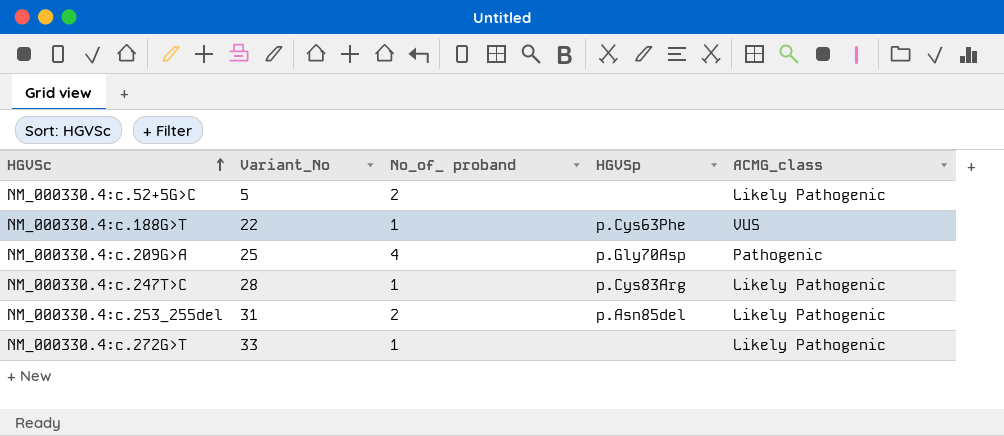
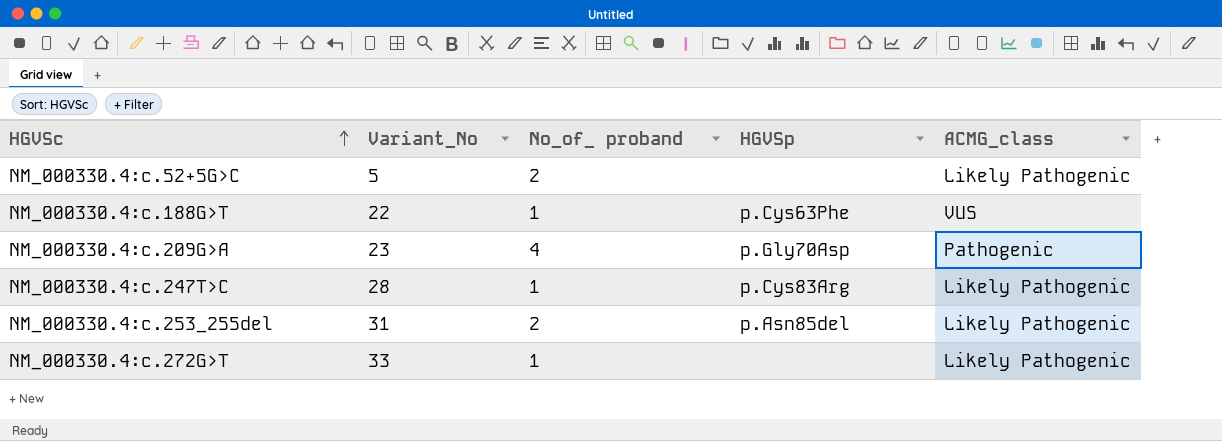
NM_000330.4:c.209G>A | Variant_No: 25 -> 23

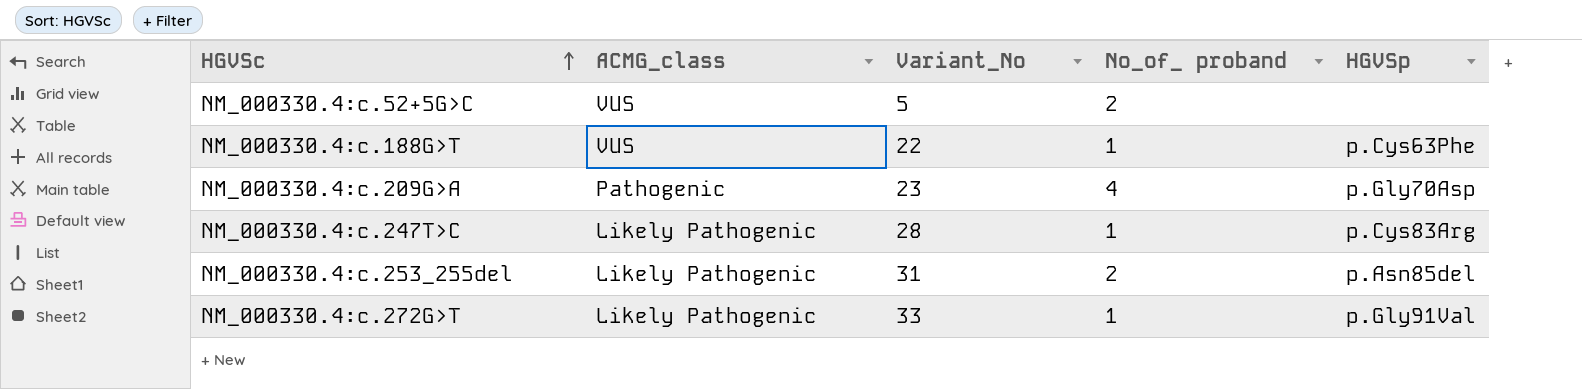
column ACMG_class | position: 5 -> 2
NM_000330.4:c.52+5G>C | ACMG_class: Likely Pathogenic -> VUS
NM_000330.4:c.272G>T | HGVSp: none -> p.Gly91Val

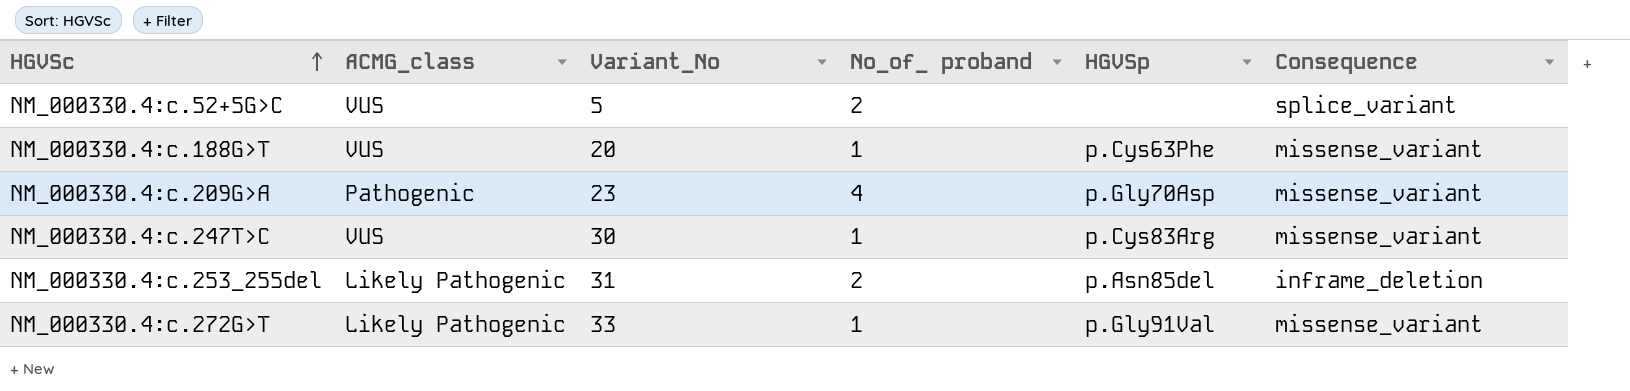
column Consequence | position: none -> 6
NM_000330.4:c.188G>T | Variant_No: 22 -> 20
NM_000330.4:c.247T>C | ACMG_class: Likely Pathogenic -> VUS
NM_000330.4:c.247T>C | Variant_No: 28 -> 30

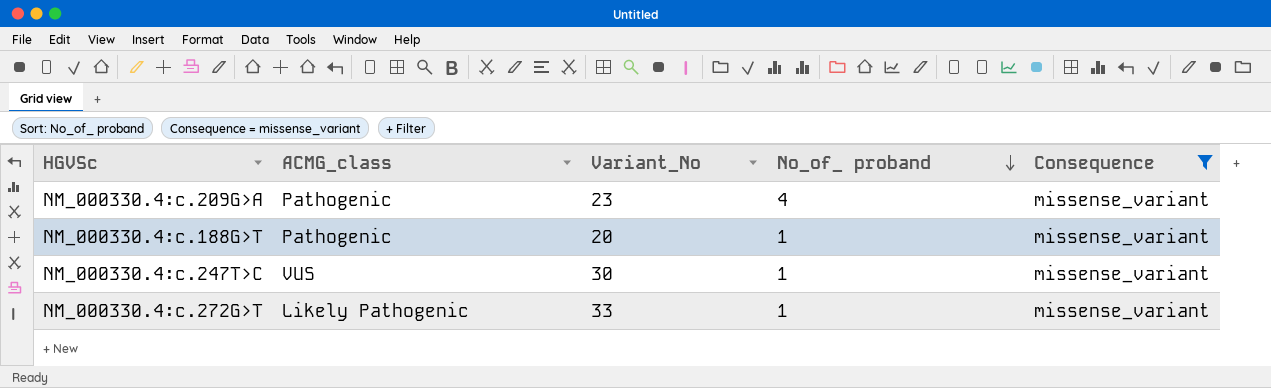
filter: none -> Consequence = missense_variant
row order: HGVSc ascending -> No_of_ proband descending
column HGVSp | position: 5 -> none
NM_000330.4:c.188G>T | ACMG_class: VUS -> Pathogenic

